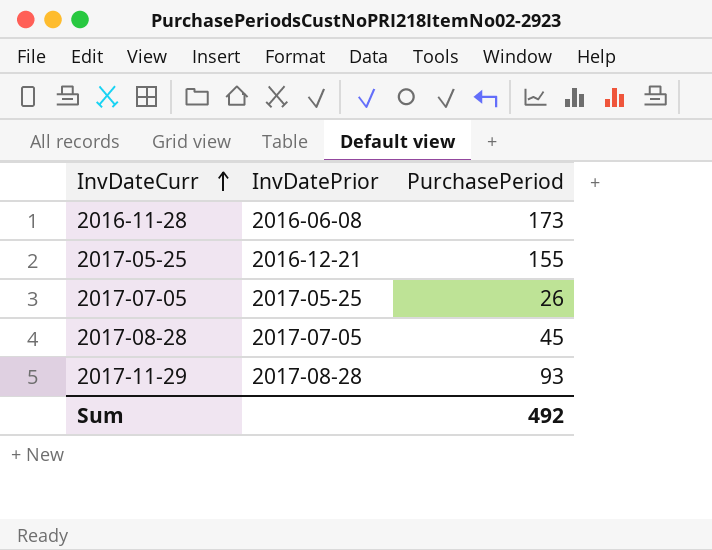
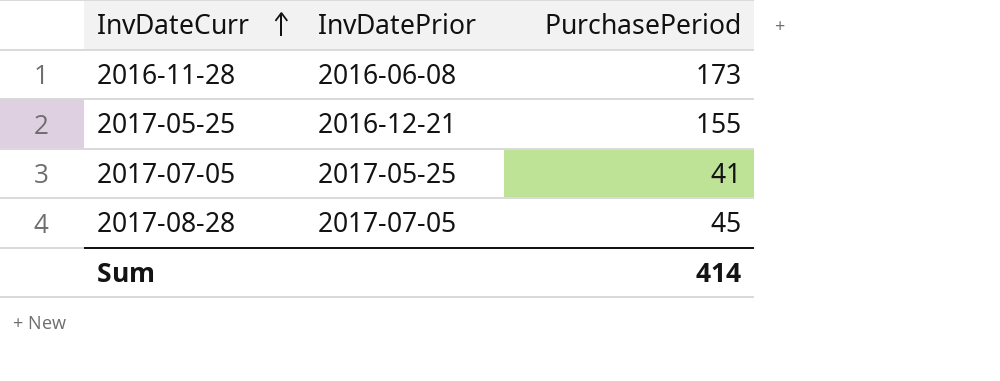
row 2017-11-29: 2017-08-28 | 93 -> none
2017-07-05 | PurchasePeriod: 26 -> 41
Sum | PurchasePeriod: 492 -> 414

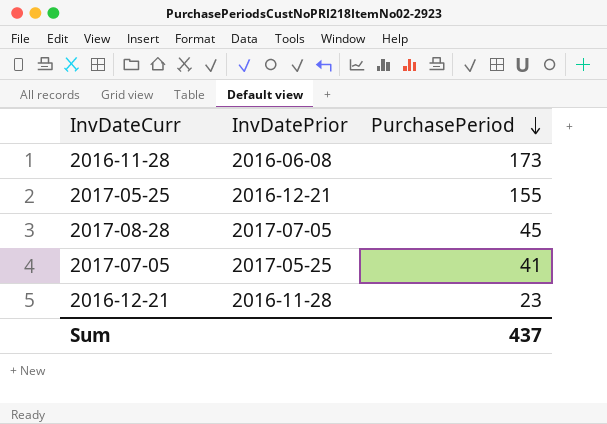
row order: InvDateCurr ascending -> PurchasePeriod descending
row 2016-12-21: none -> 2016-11-28 | 23
Sum | PurchasePeriod: 414 -> 437

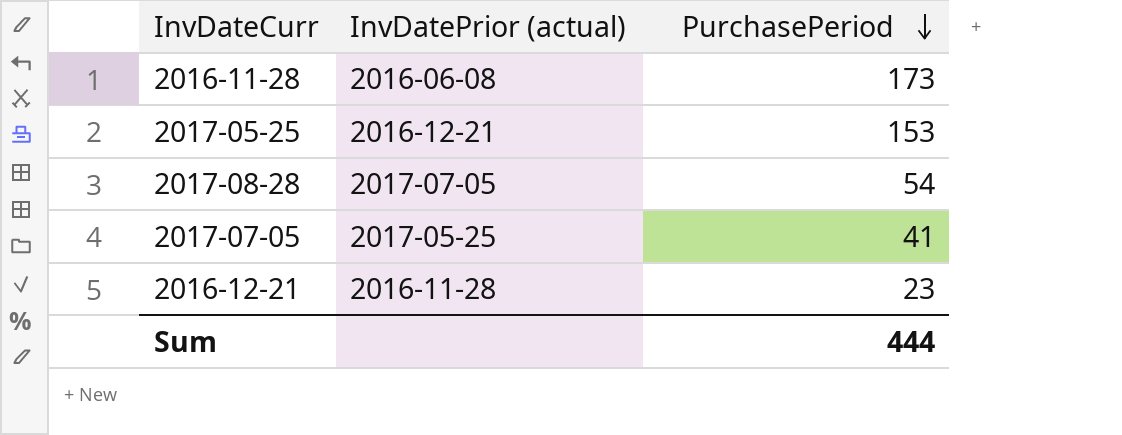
column name: InvDatePrior -> InvDatePrior (actual)
2017-05-25 | PurchasePeriod: 155 -> 153
2017-08-28 | PurchasePeriod: 45 -> 54
Sum | PurchasePeriod: 437 -> 444

